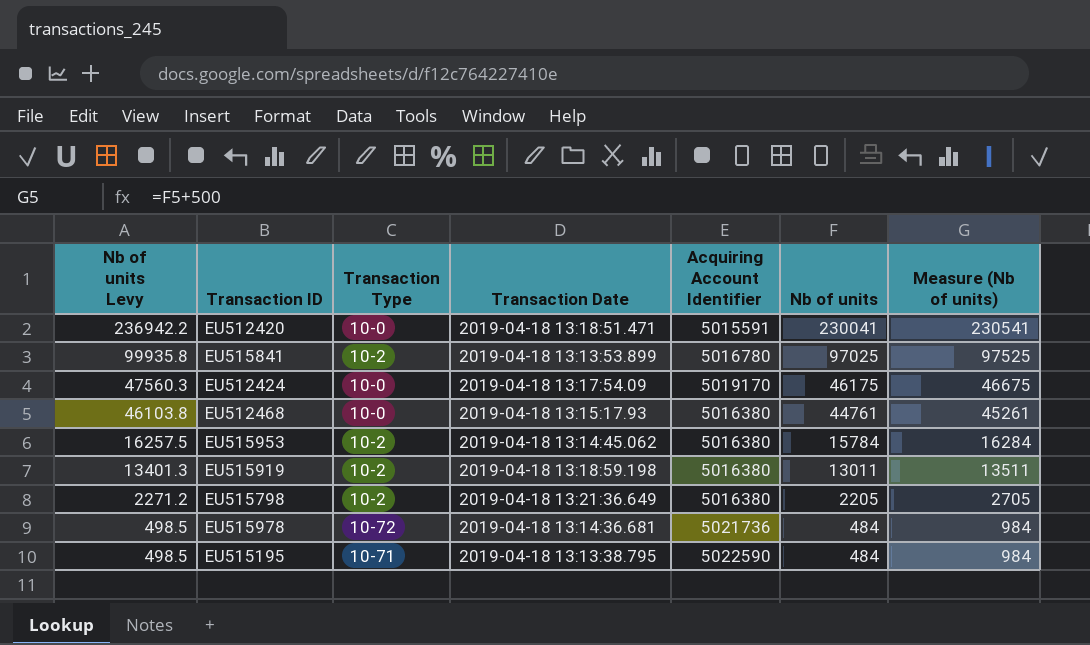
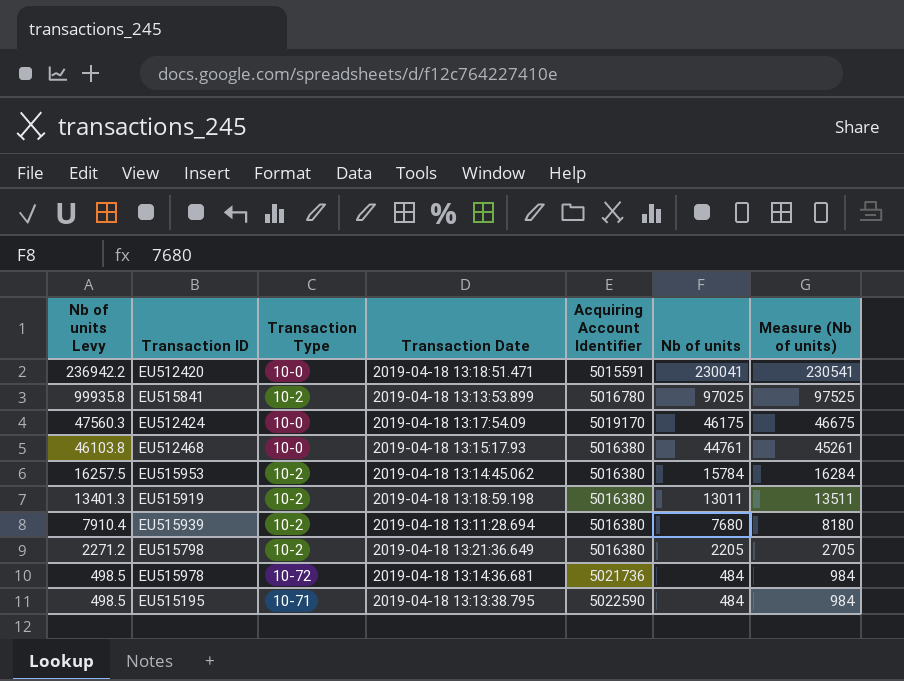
row EU515939: none -> 7910.4 | 10-2 | 2019-04-18 13:11:28.694 | 5016380 | 7680 | 8180

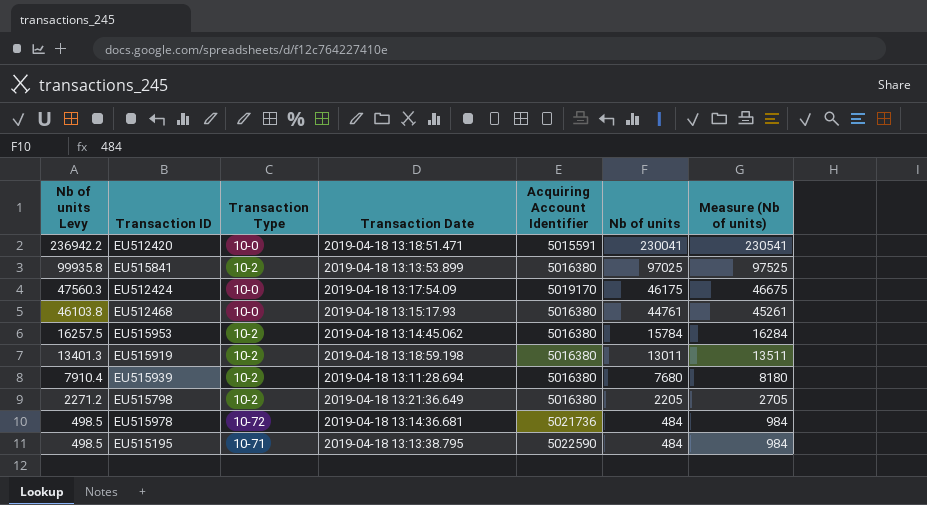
EU515841 | Acquiring Account Identifier: 5016780 -> 5016380

